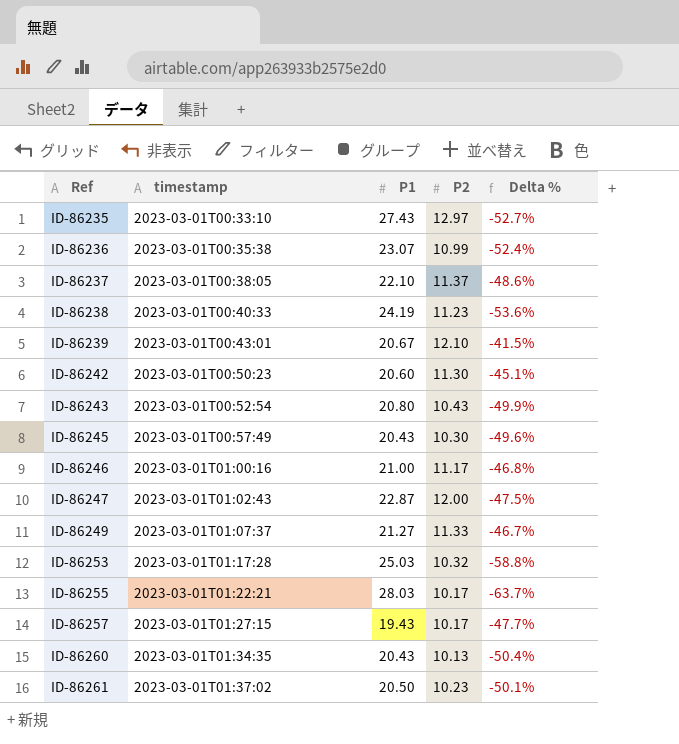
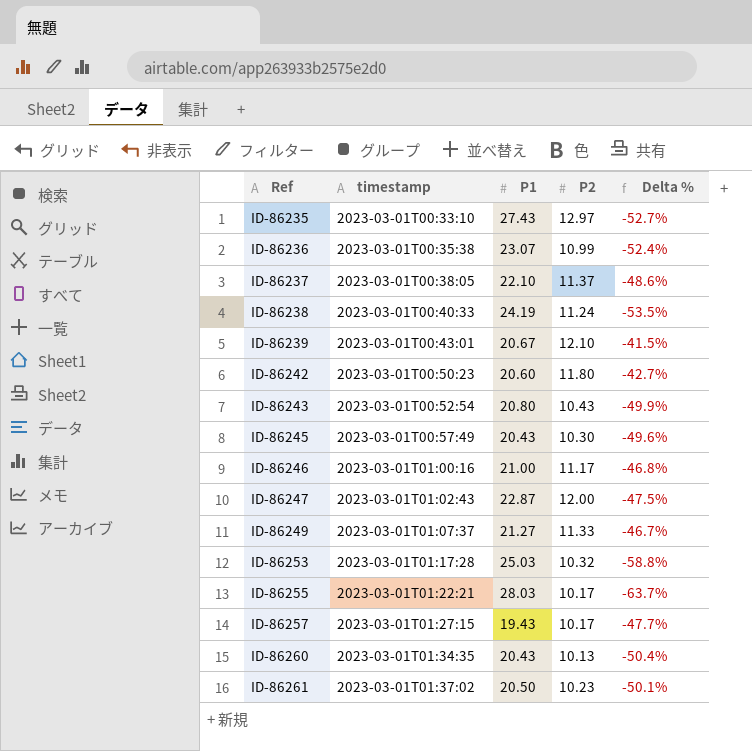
ID-86238 | P2: 11.23 -> 11.24
ID-86238 | Delta %: -53.6% -> -53.5%
ID-86242 | P2: 11.30 -> 11.80
ID-86242 | Delta %: -45.1% -> -42.7%

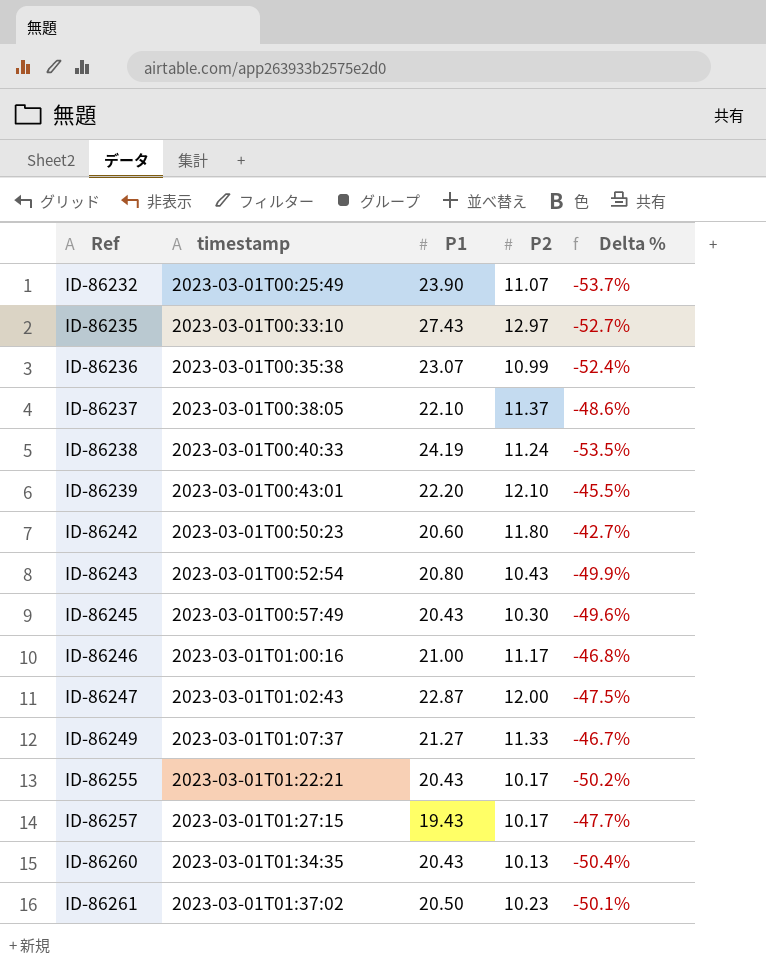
row ID-86253: 2023-03-01T01:17:28 | 25.03 | 10.32 | -58.8% -> none
row ID-86232: none -> 2023-03-01T00:25:49 | 23.90 | 11.07 | -53.7%
ID-86239 | P1: 20.67 -> 22.20
ID-86239 | Delta %: -41.5% -> -45.5%
ID-86255 | P1: 28.03 -> 20.43
ID-86255 | Delta %: -63.7% -> -50.2%

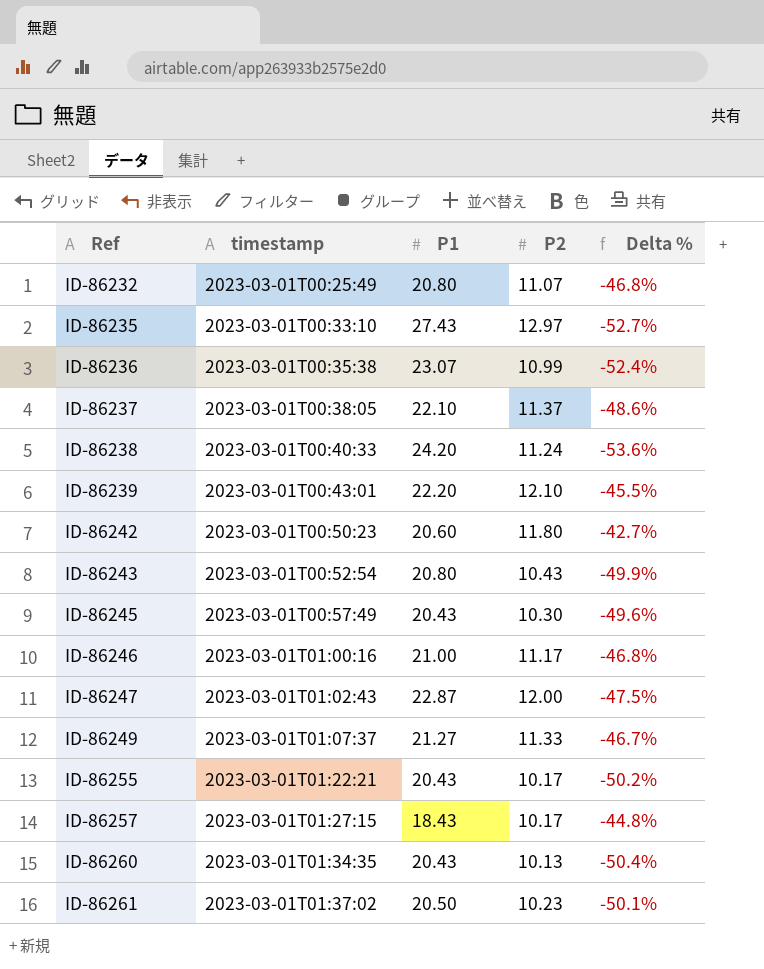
ID-86232 | P1: 23.90 -> 20.80
ID-86232 | Delta %: -53.7% -> -46.8%
ID-86238 | P1: 24.19 -> 24.20
ID-86238 | Delta %: -53.5% -> -53.6%
ID-86257 | P1: 19.43 -> 18.43
ID-86257 | Delta %: -47.7% -> -44.8%

